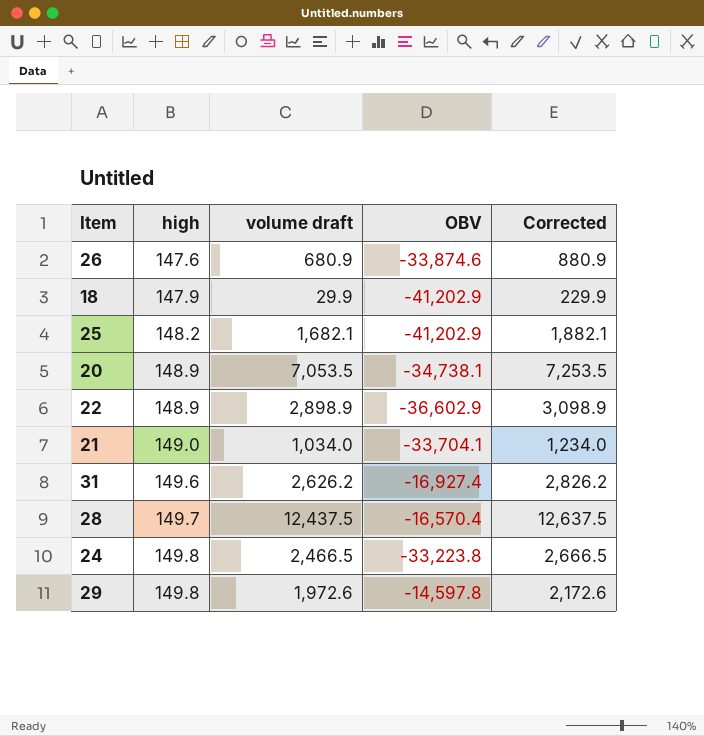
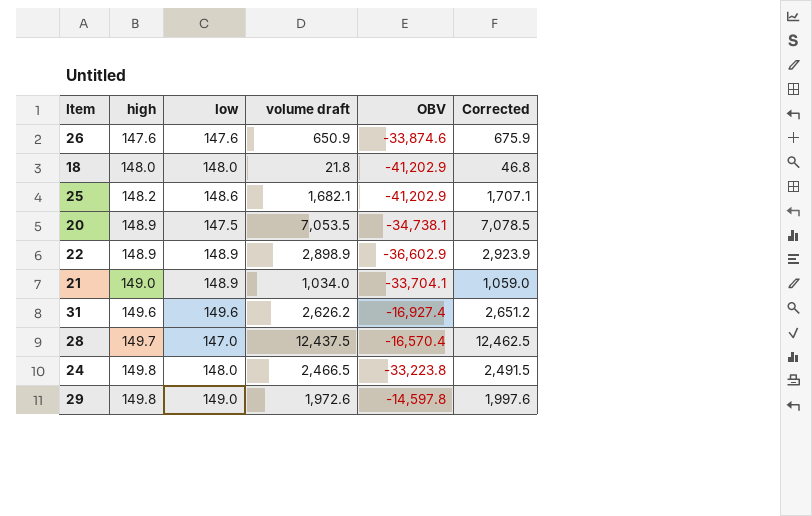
column low | position: none -> 3
column Corrected | formula: [volume draft] + 200 -> [volume draft] + 25
26 | volume draft: 680.9 -> 650.9
18 | high: 147.9 -> 148.0
18 | volume draft: 29.9 -> 21.8

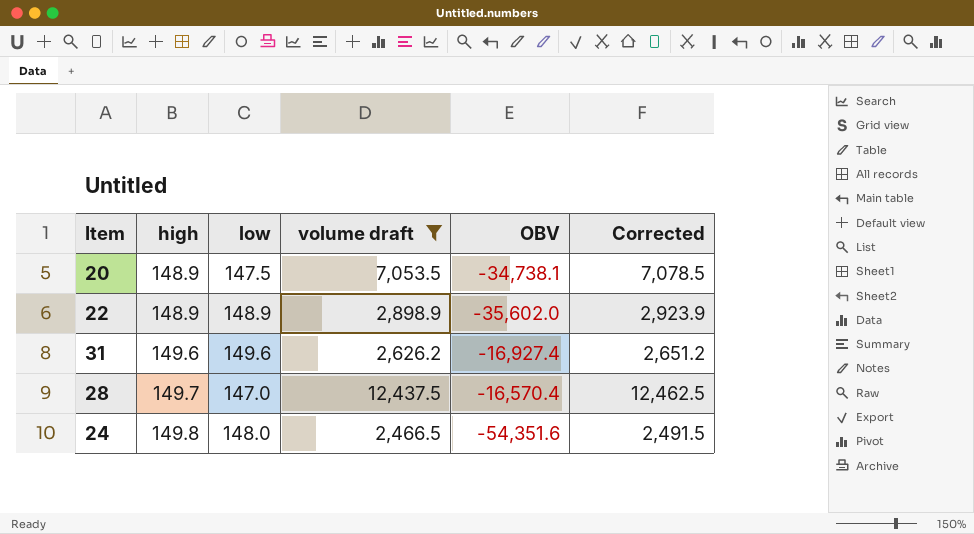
filter: none -> volume draft >= 2,466.5
22 | OBV: -36,602.9 -> -35,602.0
24 | OBV: -33,223.8 -> -54,351.6

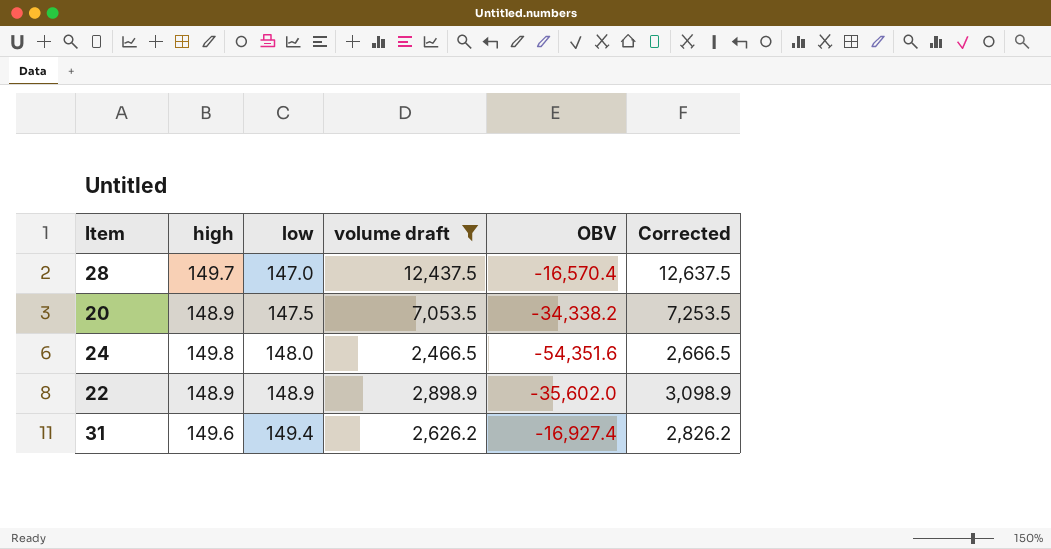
row order: high ascending -> low ascending
column Corrected | formula: [volume draft] + 25 -> [volume draft] + 200
20 | OBV: -34,738.1 -> -34,338.2
31 | low: 149.6 -> 149.4

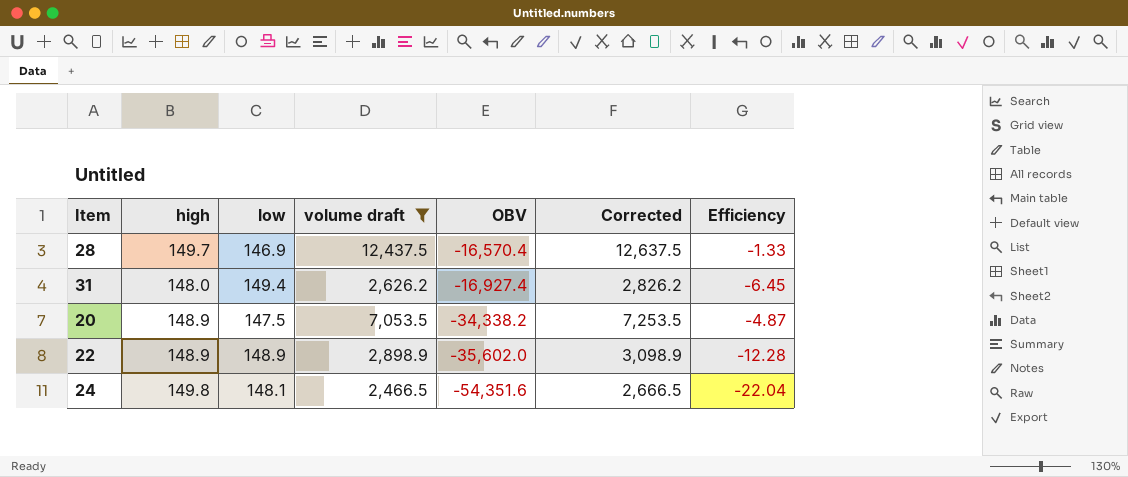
row order: low ascending -> OBV descending
column Efficiency | formula: none -> [OBV] / [volume draft]
28 | low: 147.0 -> 146.9
31 | high: 149.6 -> 148.0
24 | low: 148.0 -> 148.1

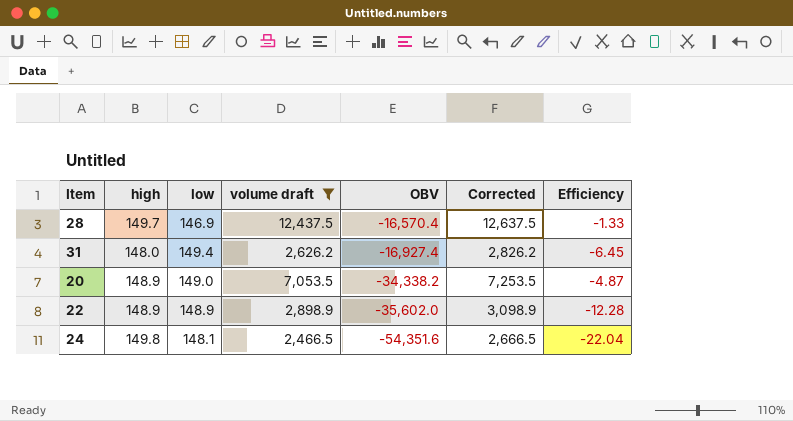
20 | low: 147.5 -> 149.0

